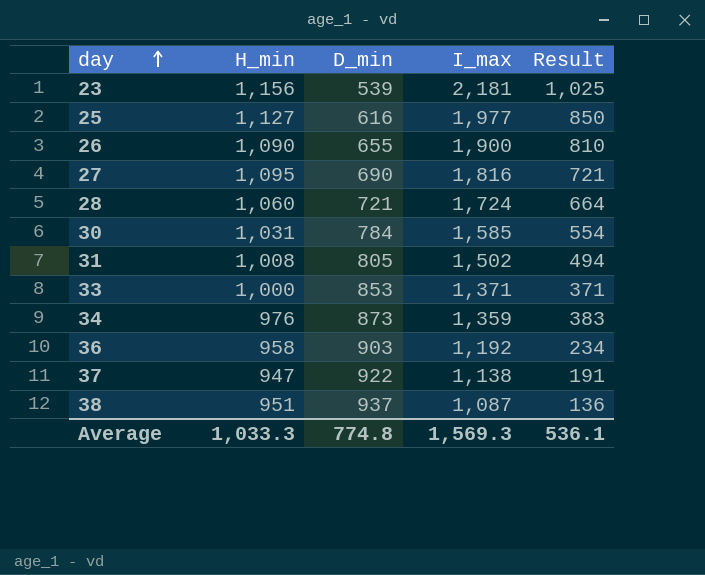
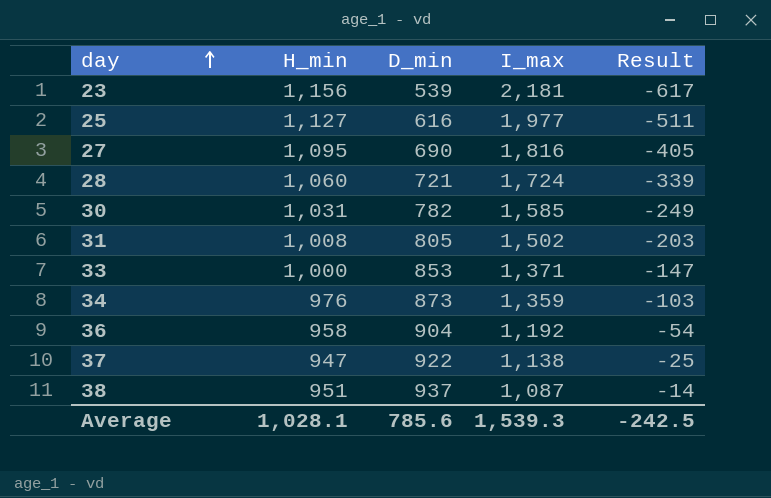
column Result | formula: [I_max] - [H_min] -> [D_min] - [H_min]
row 26: 1,090 | 655 | 1,900 | 810 -> none
30 | D_min: 784 -> 782
36 | D_min: 903 -> 904
Average | H_min: 1,033.3 -> 1,028.1
Average | D_min: 774.8 -> 785.6
Average | I_max: 1,569.3 -> 1,539.3
Average | Result: 536.1 -> -242.5

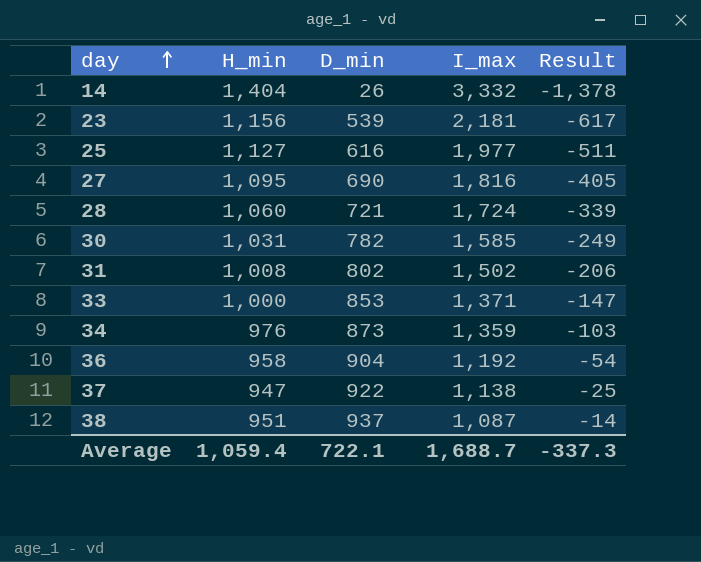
row 14: none -> 1,404 | 26 | 3,332 | -1,378
31 | D_min: 805 -> 802
31 | Result: -203 -> -206
Average | H_min: 1,028.1 -> 1,059.4
Average | D_min: 785.6 -> 722.1
Average | I_max: 1,539.3 -> 1,688.7
Average | Result: -242.5 -> -337.3

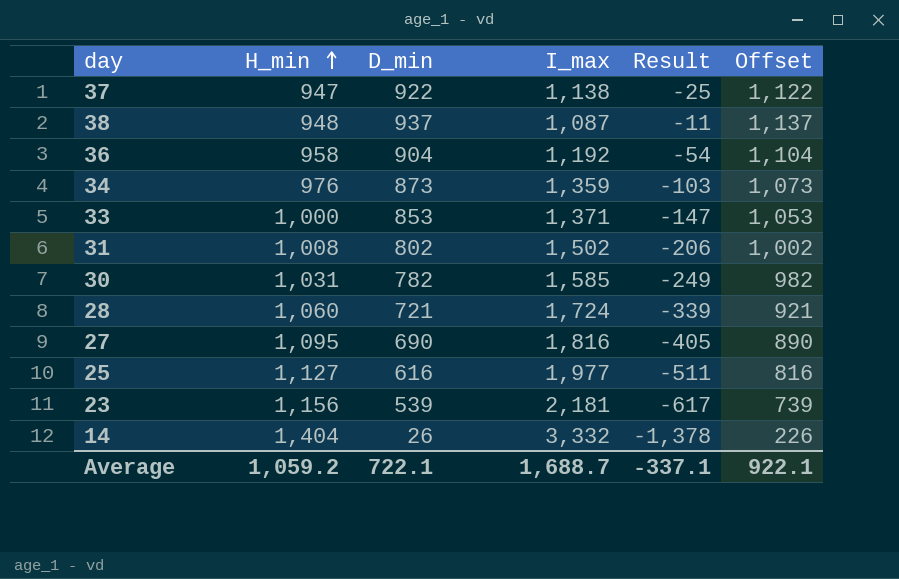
row order: day ascending -> H_min ascending
column Offset | formula: none -> [D_min] + 200
38 | H_min: 951 -> 948
38 | Result: -14 -> -11
Average | H_min: 1,059.4 -> 1,059.2
Average | Result: -337.3 -> -337.1

